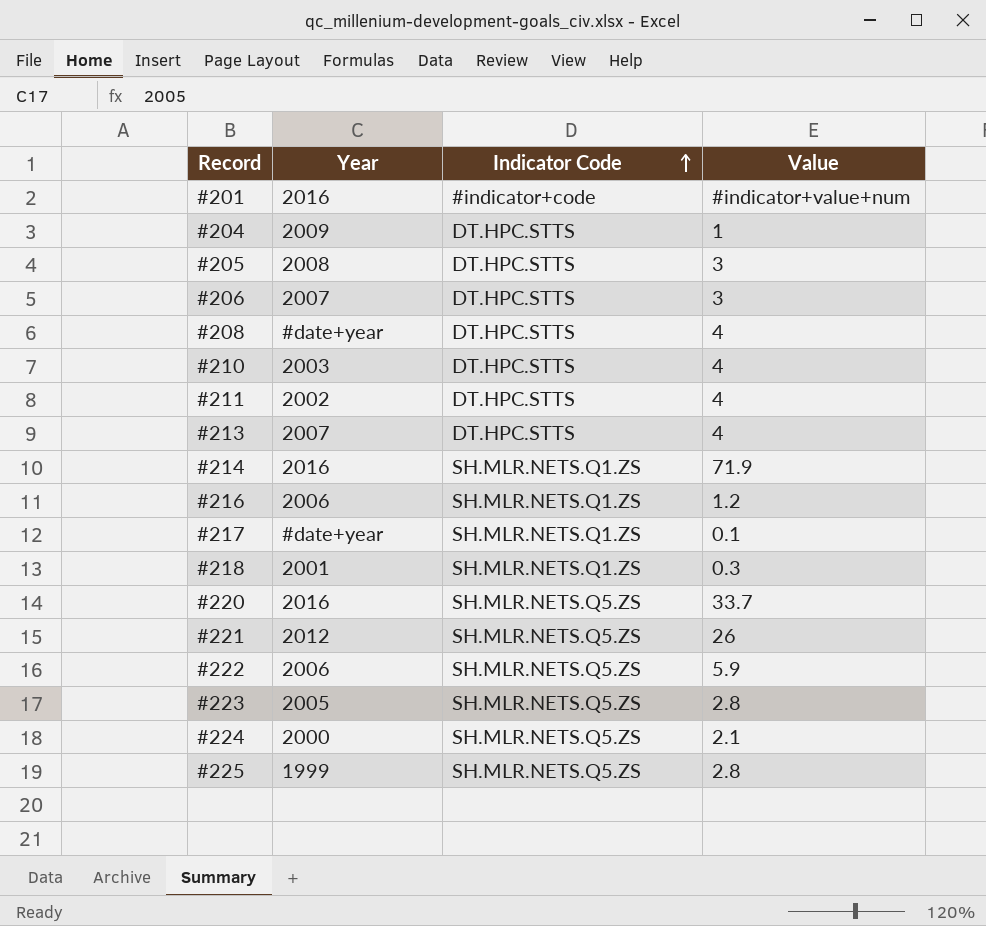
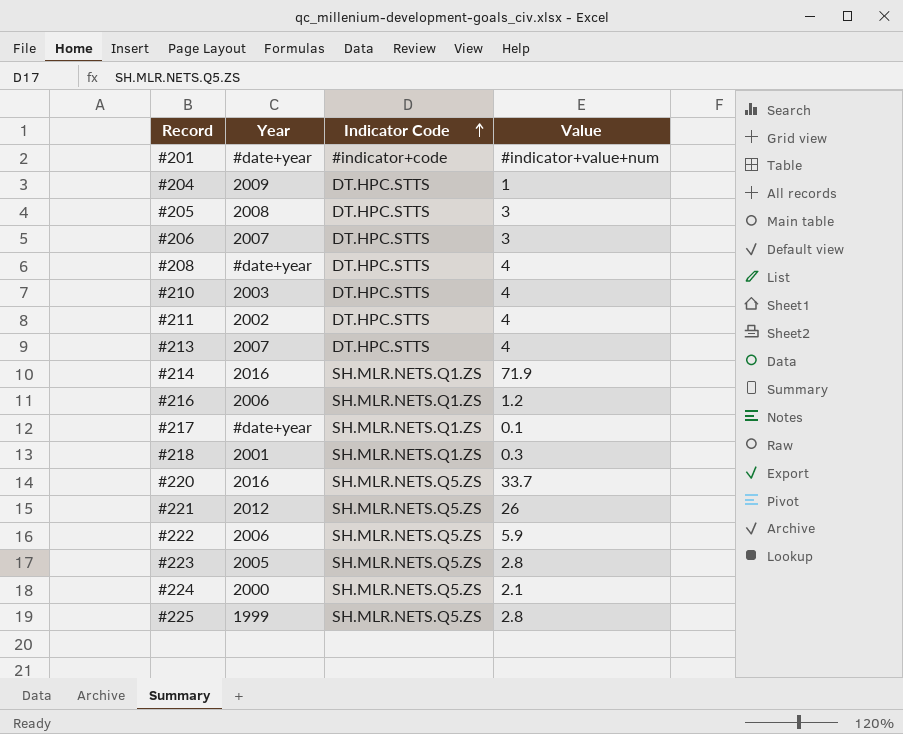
#201 | Year: 2016 -> #date+year

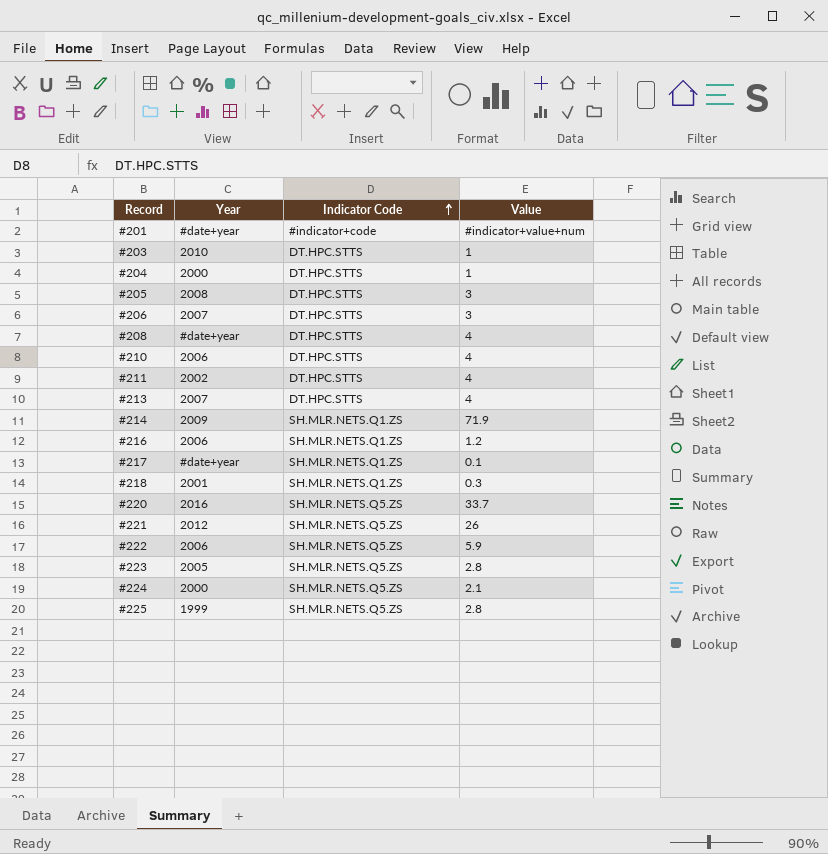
row #203: none -> 2010 | DT.HPC.STTS | 1
#204 | Year: 2009 -> 2000
#210 | Year: 2003 -> 2006
#214 | Year: 2016 -> 2009

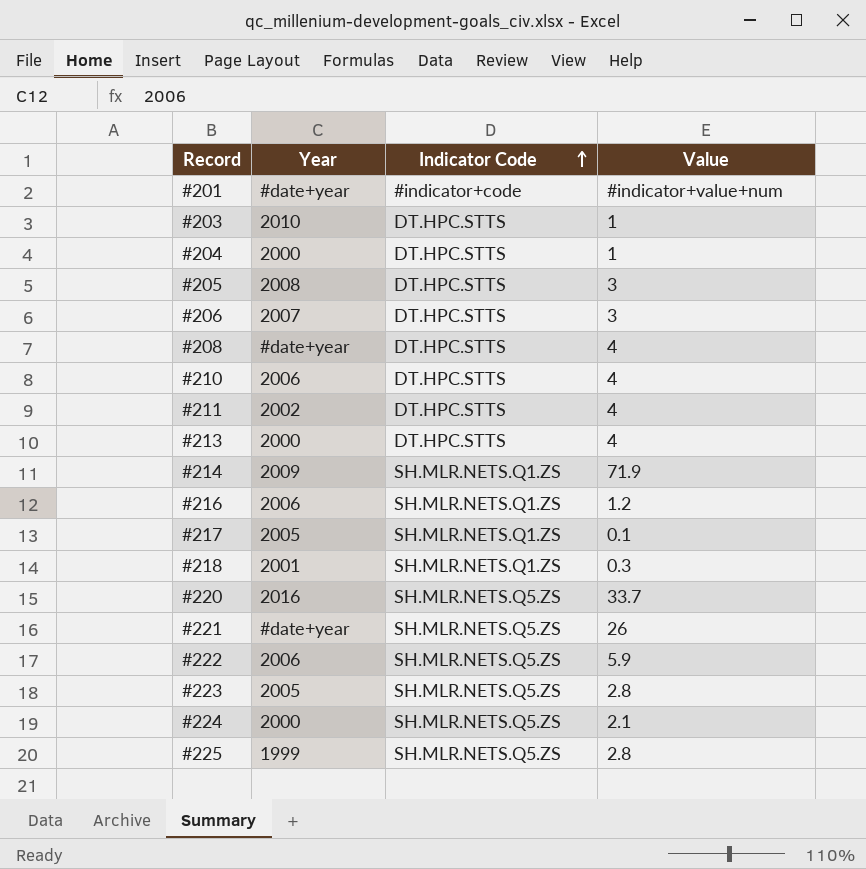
#213 | Year: 2007 -> 2000
#217 | Year: #date+year -> 2005
#221 | Year: 2012 -> #date+year

